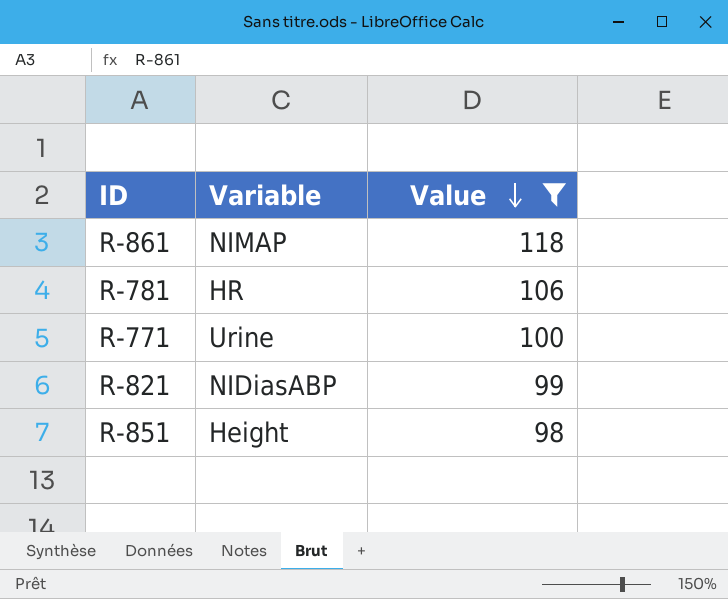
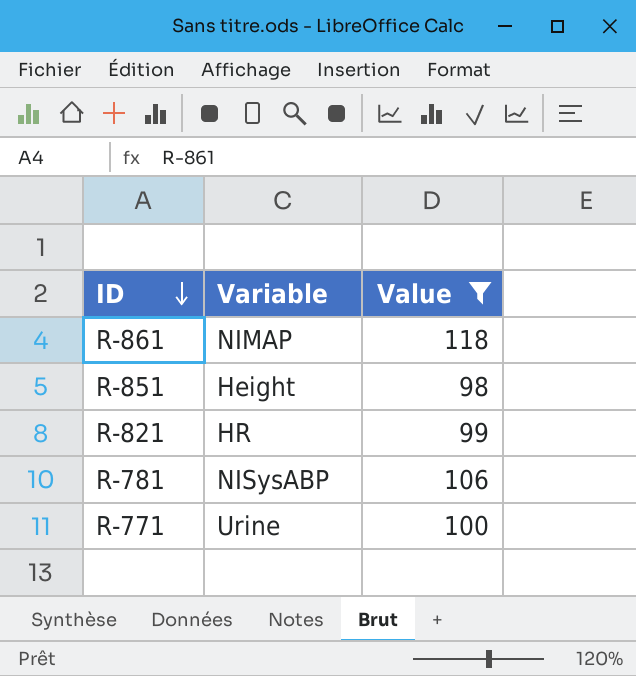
row order: Value descending -> ID descending
R-821 | Variable: NIDiasABP -> HR
R-781 | Variable: HR -> NISysABP

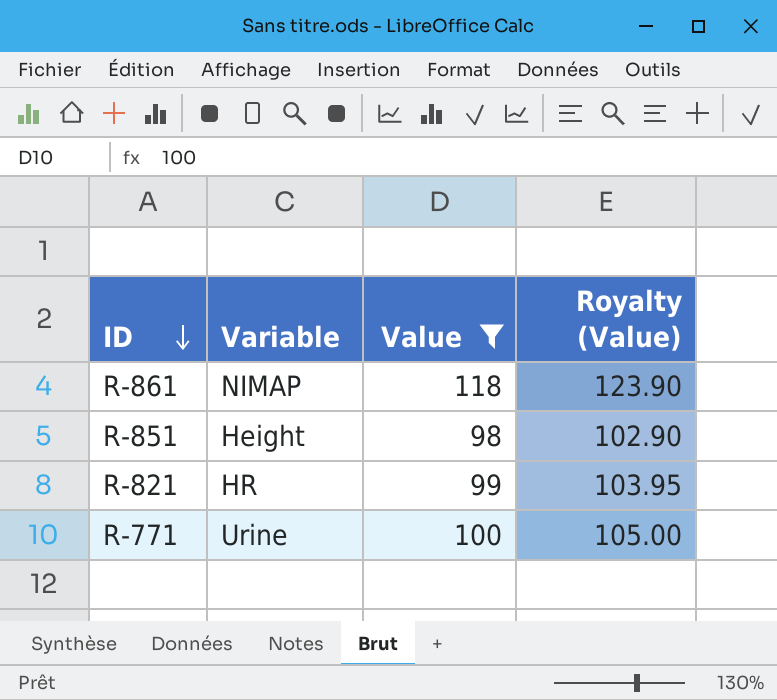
column Royalty (Value) | formula: none -> [Value] * 1.05
row R-781: NISysABP | 106 -> none

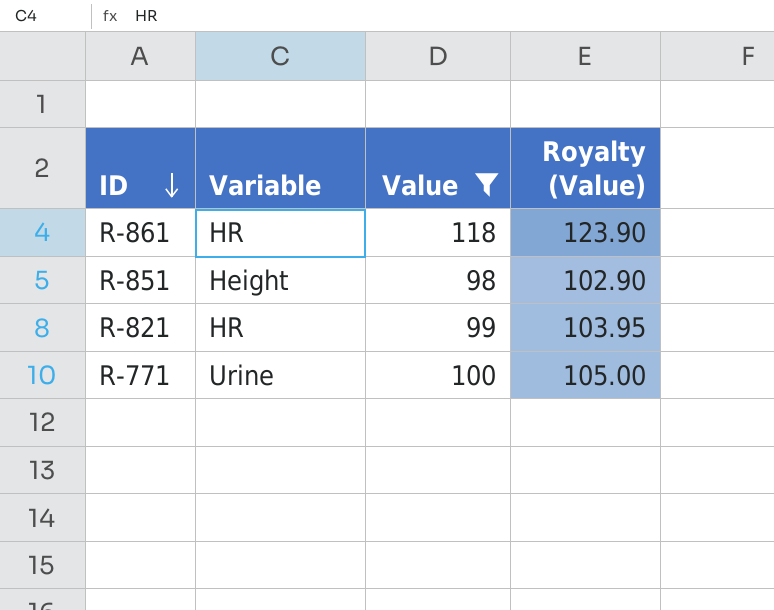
R-861 | Variable: NIMAP -> HR

